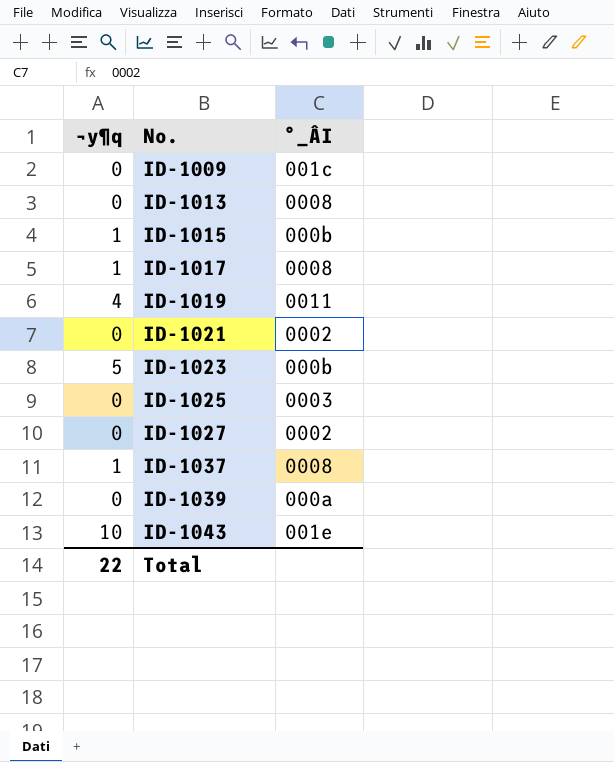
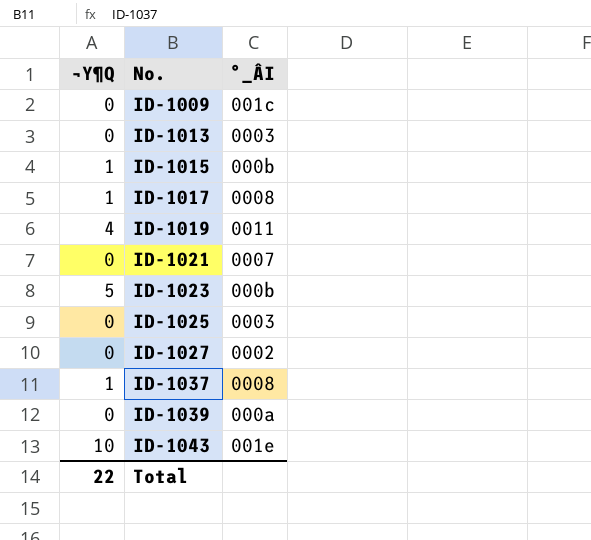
column name: ¬y¶q -> ¬Y¶Q
ID-1013 | °_ÂI: 0008 -> 0003
ID-1021 | °_ÂI: 0002 -> 0007

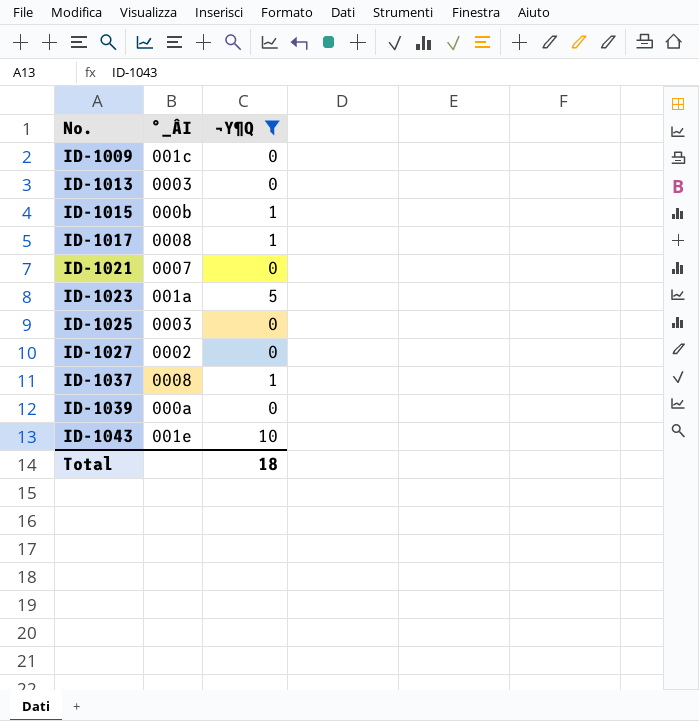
filter: none -> ¬Y¶Q != 4
column ¬Y¶Q | position: 1 -> 3
ID-1023 | °_ÂI: 000b -> 001a
Total | ¬Y¶Q: 22 -> 18

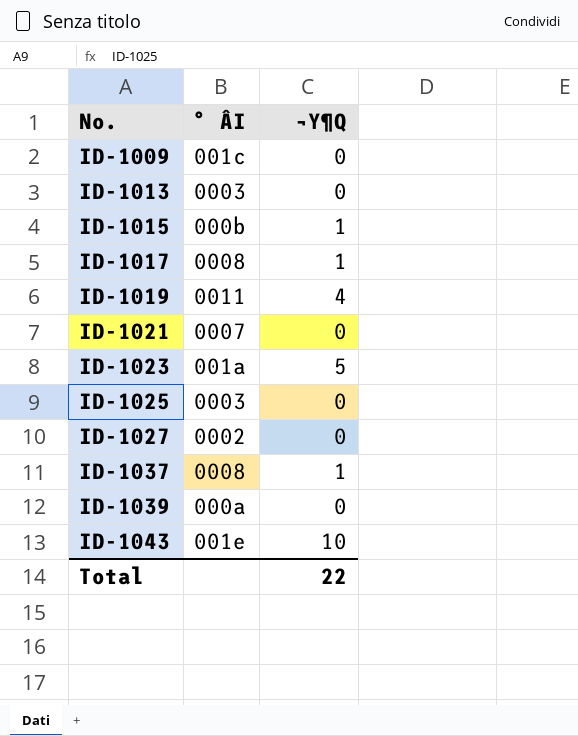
filter: ¬Y¶Q != 4 -> none
column name: °_ÂI -> ° ÂI
Total | ¬Y¶Q: 18 -> 22

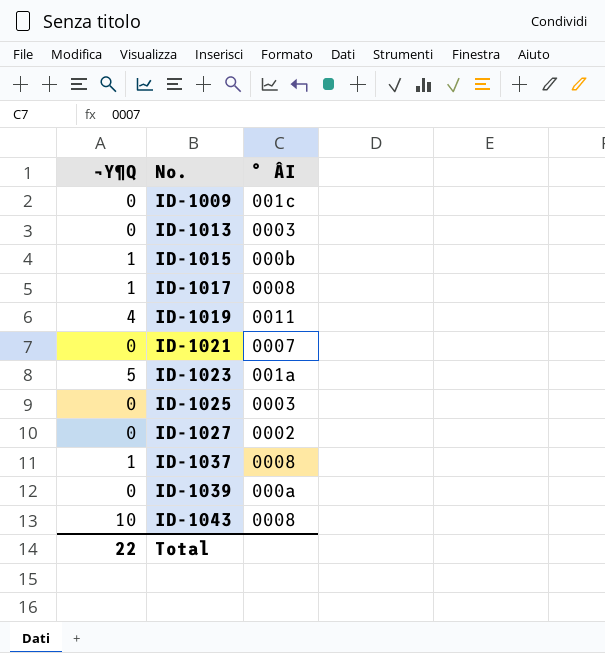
column ¬Y¶Q | position: 3 -> 1
ID-1043 | ° ÂI: 001e -> 0008

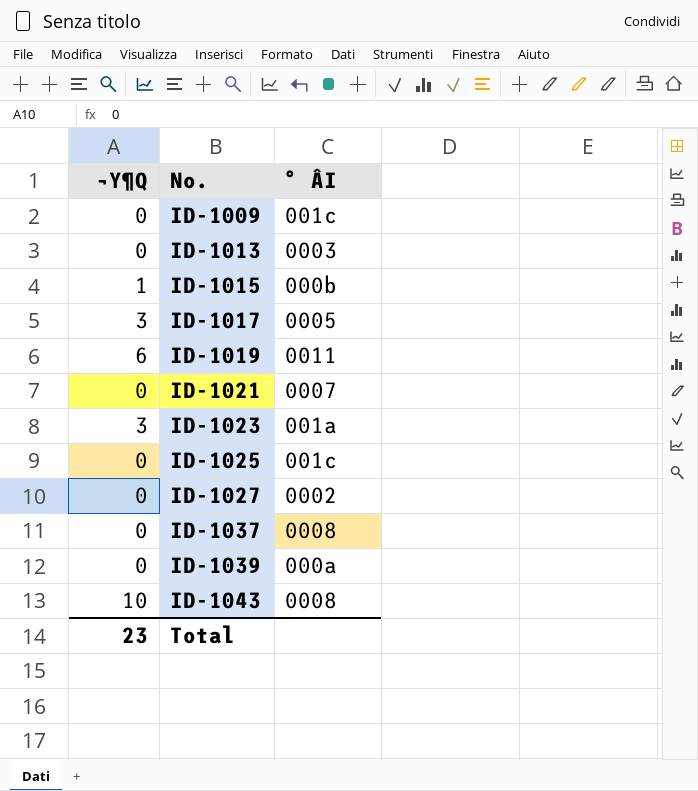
ID-1017 | ¬Y¶Q: 1 -> 3
ID-1017 | ° ÂI: 0008 -> 0005
ID-1019 | ¬Y¶Q: 4 -> 6
ID-1023 | ¬Y¶Q: 5 -> 3
ID-1025 | ° ÂI: 0003 -> 001c
ID-1037 | ¬Y¶Q: 1 -> 0
Total | ¬Y¶Q: 22 -> 23

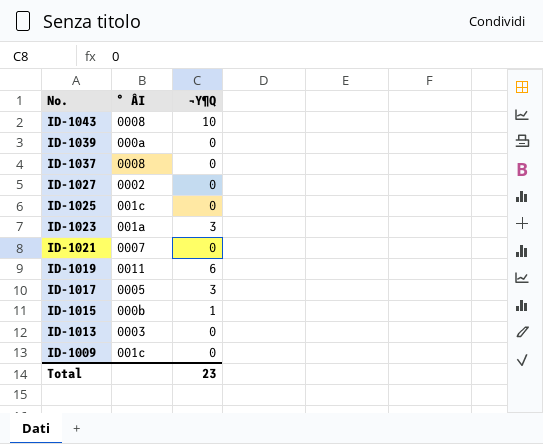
row order: No. ascending -> No. descending
column ¬Y¶Q | position: 1 -> 3

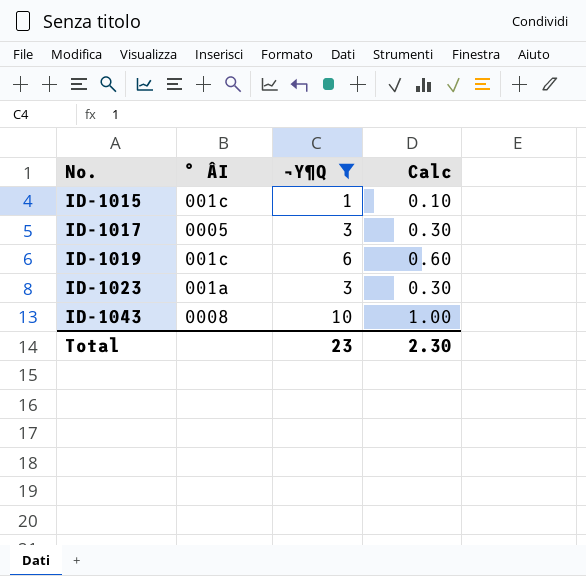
filter: none -> ¬Y¶Q != 0
row order: No. descending -> No. ascending
column Calc | formula: none -> [¬Y¶Q] * 0.1
ID-1015 | ° ÂI: 000b -> 001c
ID-1019 | ° ÂI: 0011 -> 001c

